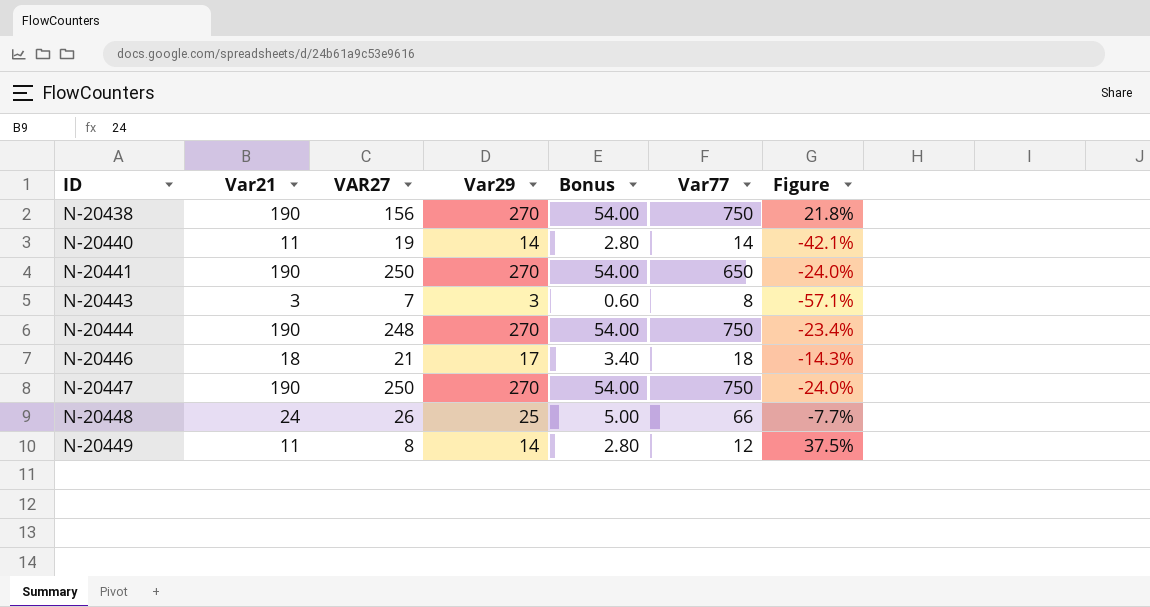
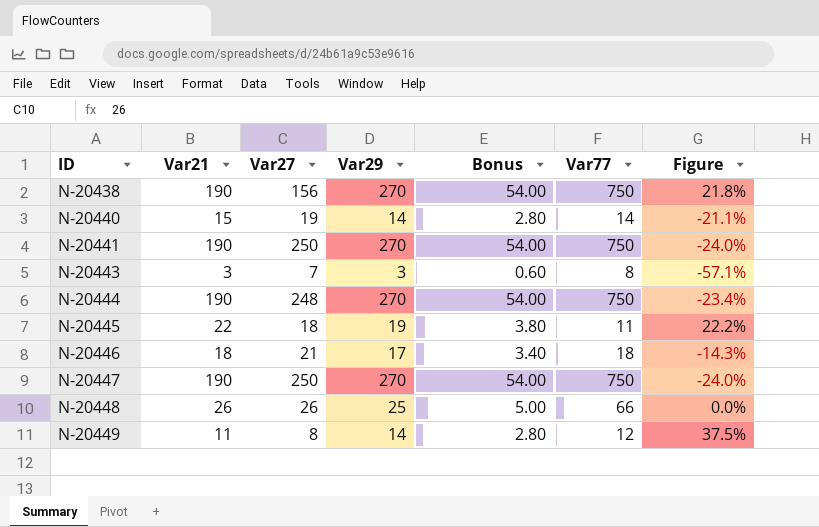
column name: VAR27 -> Var27
N-20440 | Var21: 11 -> 15
N-20440 | Figure: -42.1% -> -21.1%
N-20441 | Var77: 650 -> 750
row N-20445: none -> 22 | 18 | 19 | 3.80 | 11 | 22.2%
N-20448 | Var21: 24 -> 26
N-20448 | Figure: -7.7% -> 0.0%

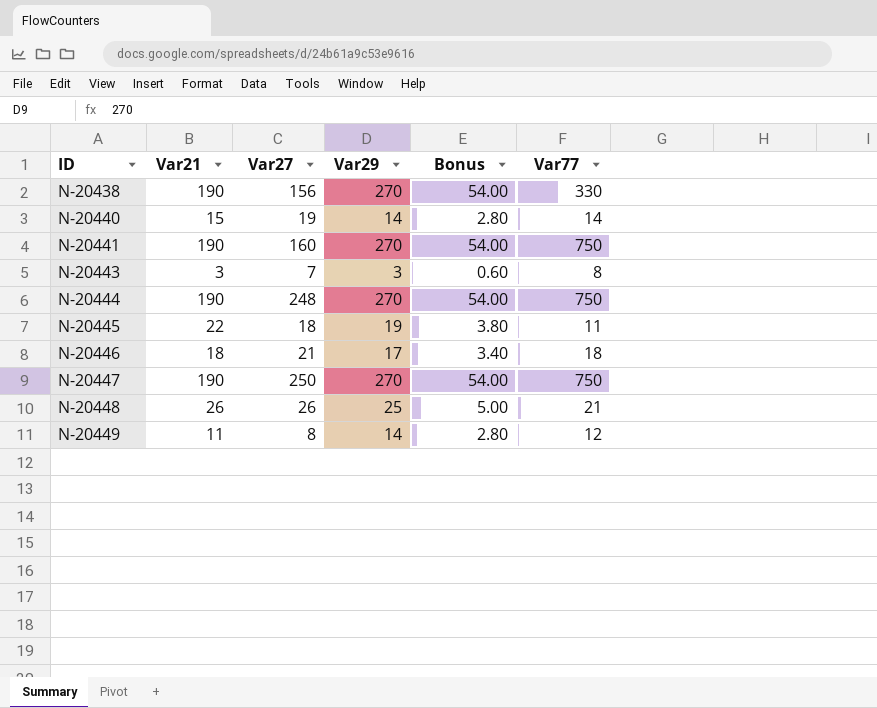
column Figure | formula: ([Var21] - [Var27]) / [Var27] -> none
N-20438 | Var77: 750 -> 330
N-20441 | Var27: 250 -> 160
N-20448 | Var77: 66 -> 21

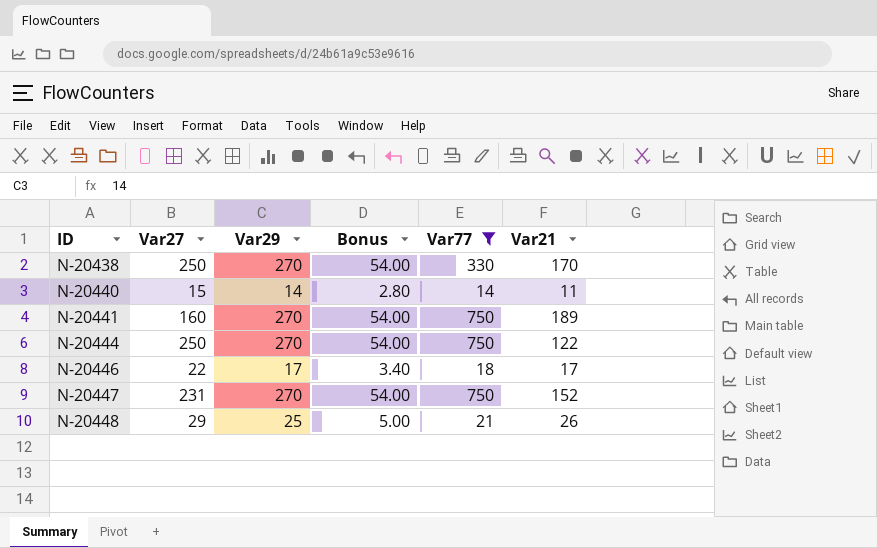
filter: none -> Var77 >= 14
column Var21 | position: 2 -> 6
N-20438 | Var27: 156 -> 250
N-20438 | Var21: 190 -> 170
N-20440 | Var27: 19 -> 15
N-20440 | Var21: 15 -> 11
N-20441 | Var21: 190 -> 189
N-20444 | Var27: 248 -> 250
N-20444 | Var21: 190 -> 122
N-20446 | Var27: 21 -> 22
N-20446 | Var21: 18 -> 17
N-20447 | Var27: 250 -> 231
N-20447 | Var21: 190 -> 152
N-20448 | Var27: 26 -> 29

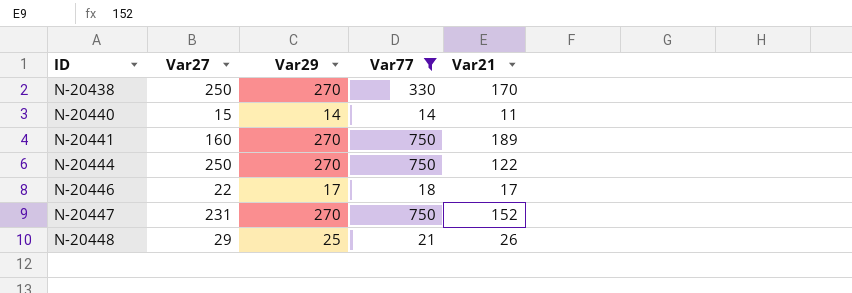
column Bonus | formula: [Var29] * 0.2 -> none

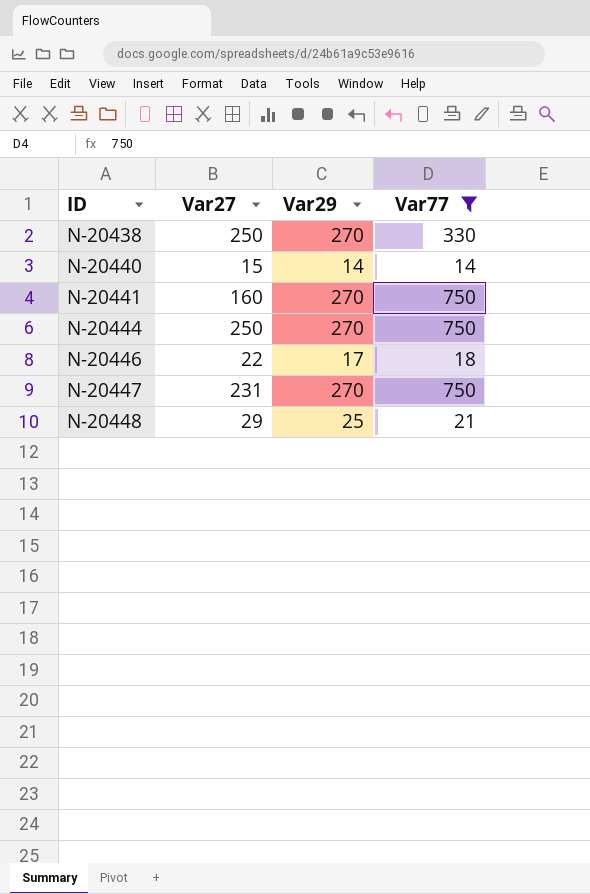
column Var21 | position: 5 -> none

